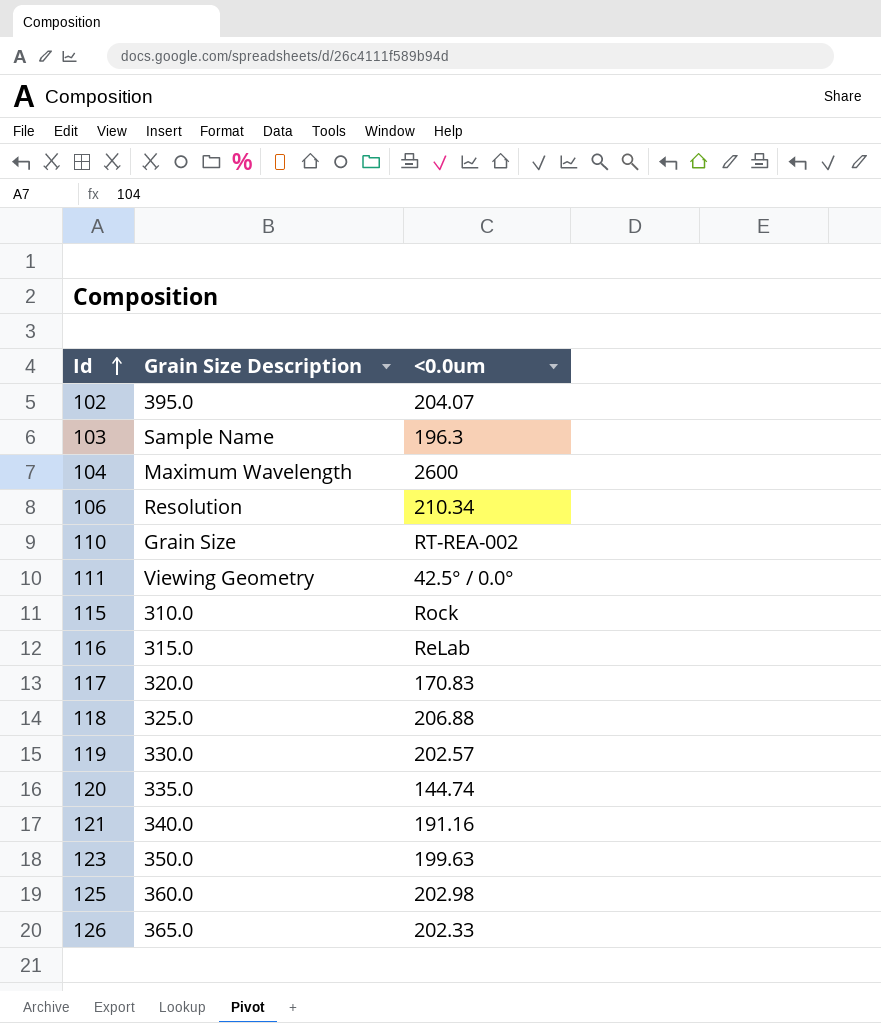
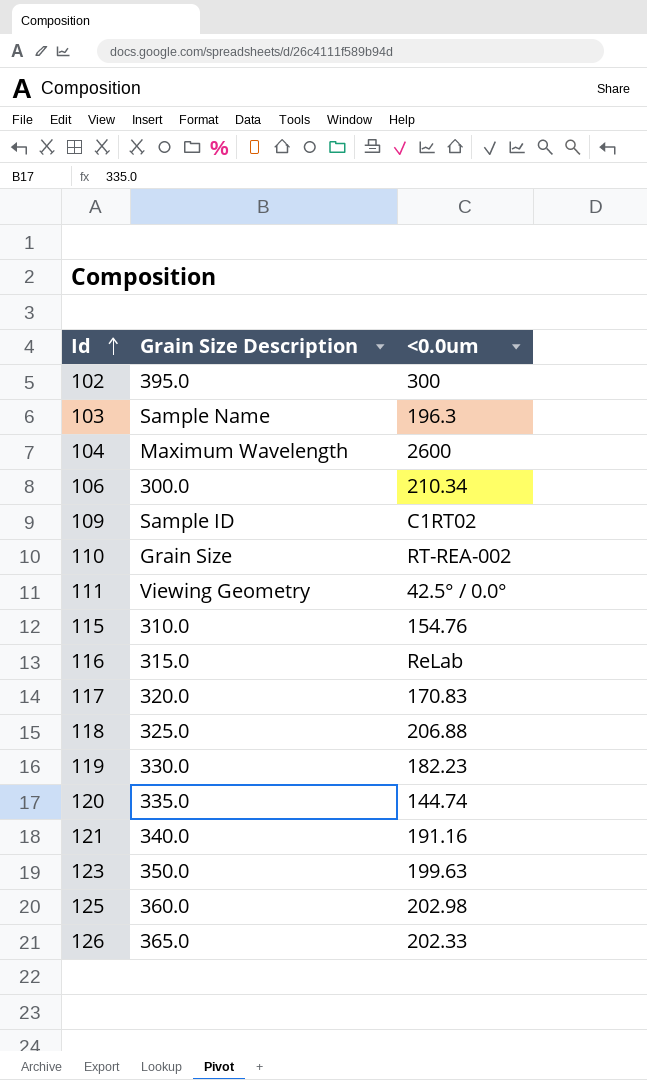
102 | <0.0um: 204.07 -> 300
106 | Grain Size Description: Resolution -> 300.0
row 109: none -> Sample ID | C1RT02
115 | <0.0um: Rock -> 154.76
119 | <0.0um: 202.57 -> 182.23

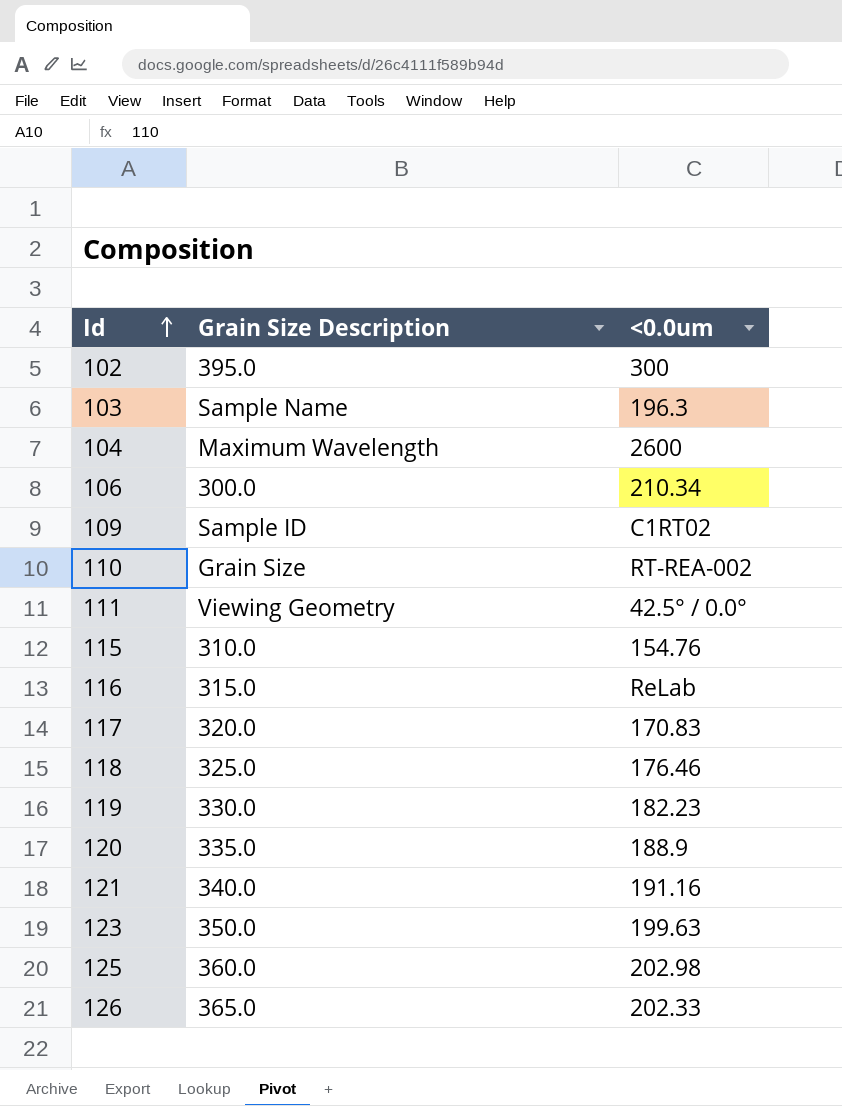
118 | <0.0um: 206.88 -> 176.46
120 | <0.0um: 144.74 -> 188.9

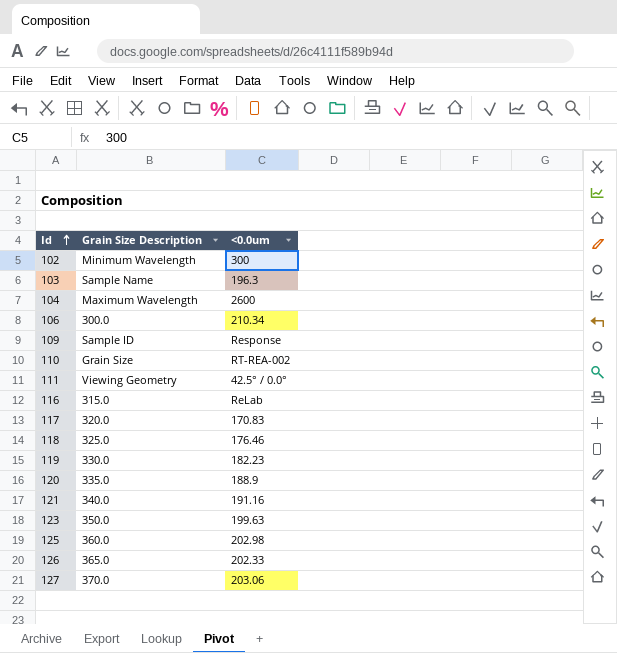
row 115: 310.0 | 154.76 -> none
102 | Grain Size Description: 395.0 -> Minimum Wavelength
109 | <0.0um: C1RT02 -> Response
row 127: none -> 370.0 | 203.06

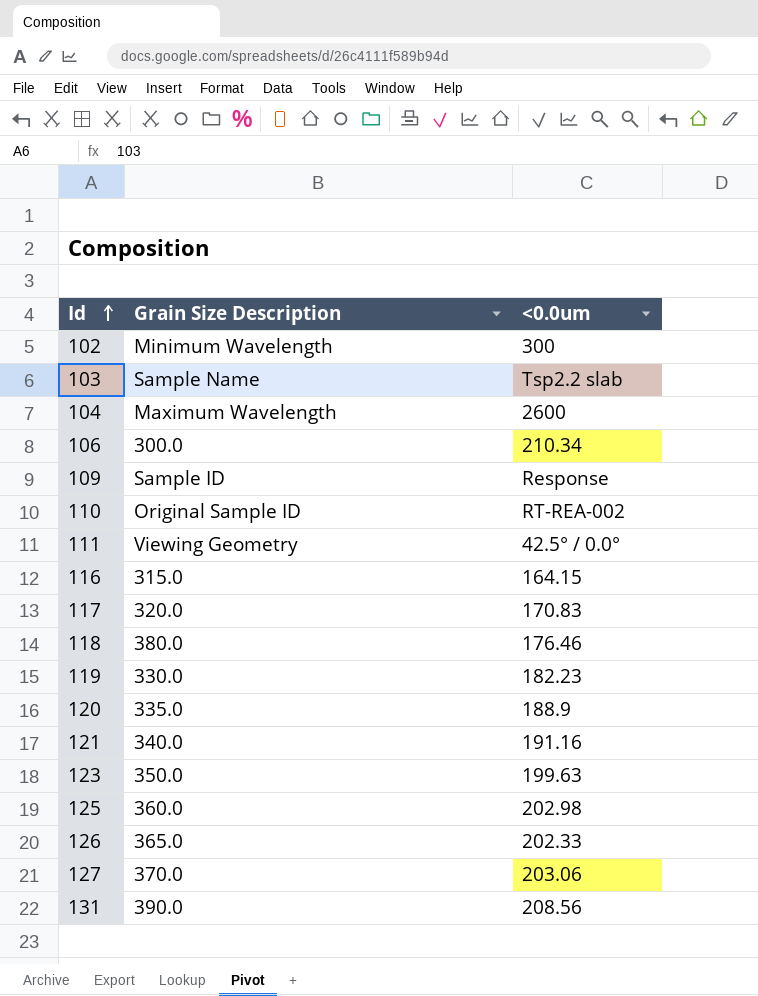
103 | <0.0um: 196.3 -> Tsp2.2 slab
110 | Grain Size Description: Grain Size -> Original Sample ID
116 | <0.0um: ReLab -> 164.15
118 | Grain Size Description: 325.0 -> 380.0
row 131: none -> 390.0 | 208.56

